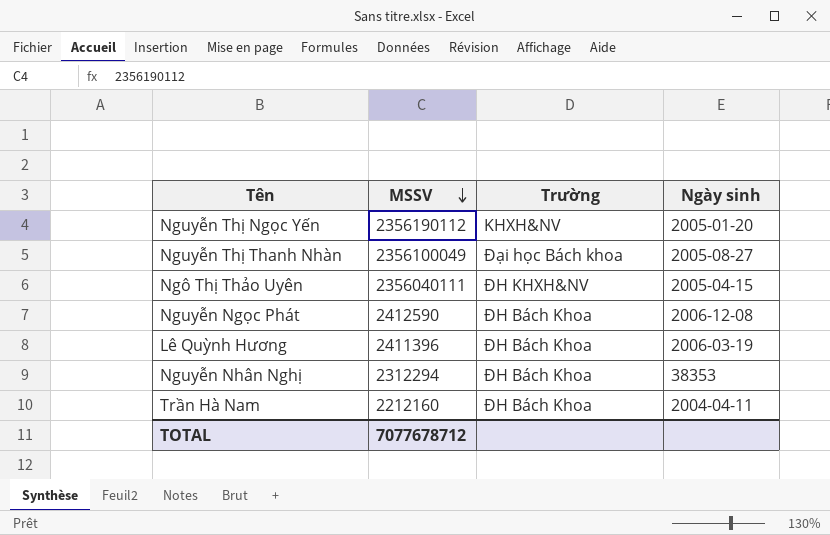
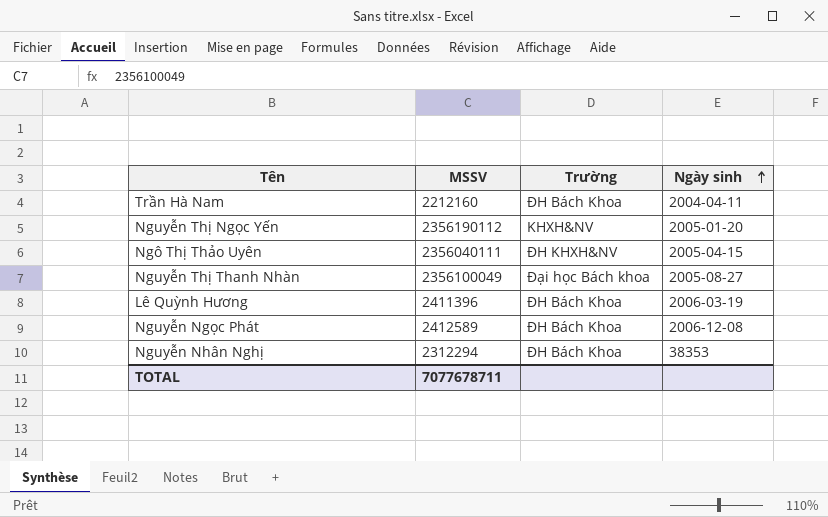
row order: MSSV descending -> Ngày sinh ascending
Nguyễn Ngọc Phát | MSSV: 2412590 -> 2412589
TOTAL | MSSV: 7077678712 -> 7077678711

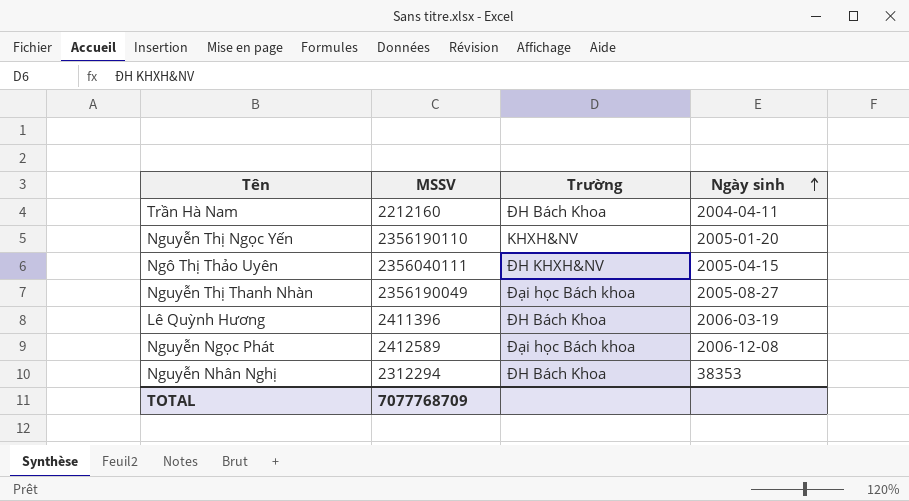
Nguyễn Thị Ngọc Yến | MSSV: 2356190112 -> 2356190110
Nguyễn Thị Thanh Nhàn | MSSV: 2356100049 -> 2356190049
Nguyễn Ngọc Phát | Trường: ĐH Bách Khoa -> Đại học Bách khoa
TOTAL | MSSV: 7077678711 -> 7077768709

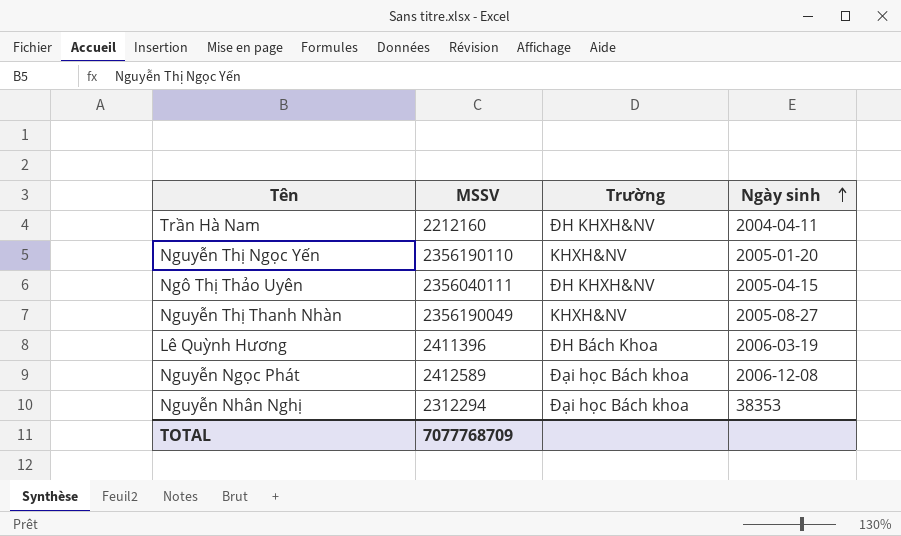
Trần Hà Nam | Trường: ĐH Bách Khoa -> ĐH KHXH&NV
Nguyễn Thị Thanh Nhàn | Trường: Đại học Bách khoa -> KHXH&NV
Nguyễn Nhân Nghị | Trường: ĐH Bách Khoa -> Đại học Bách khoa

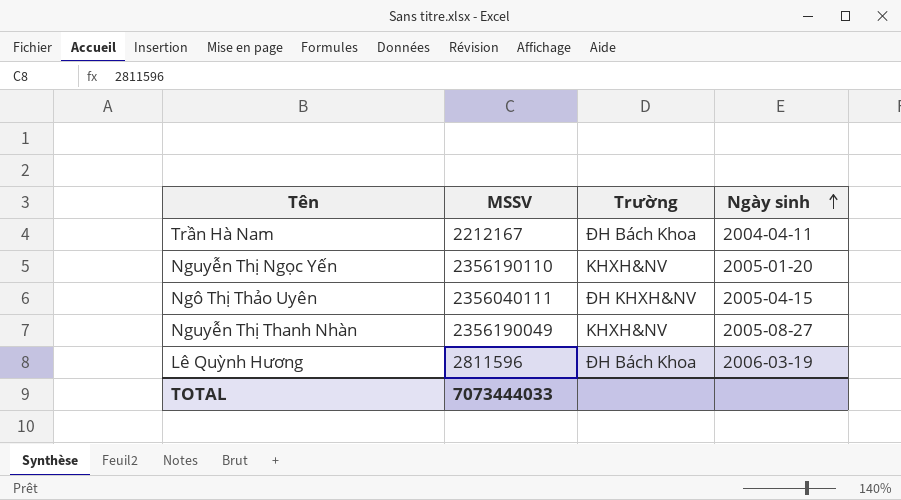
row Nguyễn Ngọc Phát: 2412589 | Đại học Bách khoa | 2006-12-08 -> none
row Nguyễn Nhân Nghị: 2312294 | Đại học Bách khoa | 38353 -> none
Trần Hà Nam | MSSV: 2212160 -> 2212167
Trần Hà Nam | Trường: ĐH KHXH&NV -> ĐH Bách Khoa
Lê Quỳnh Hương | MSSV: 2411396 -> 2811596
TOTAL | MSSV: 7077768709 -> 7073444033

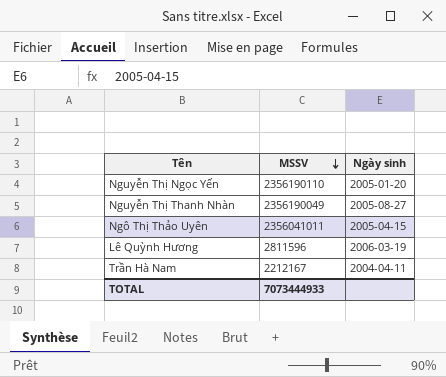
row order: Ngày sinh ascending -> MSSV descending
column Trường | position: 3 -> none
Ngô Thị Thảo Uyên | MSSV: 2356040111 -> 2356041011
TOTAL | MSSV: 7073444033 -> 7073444933

